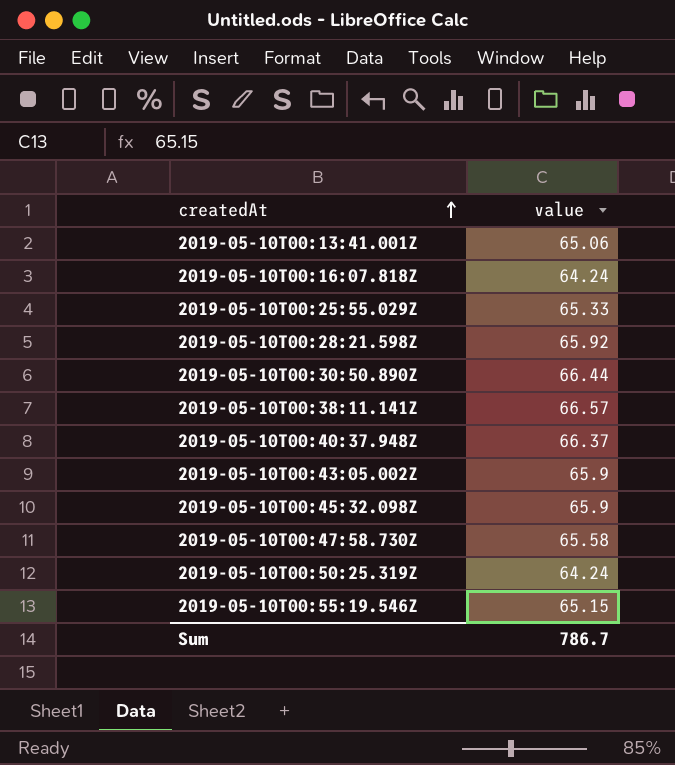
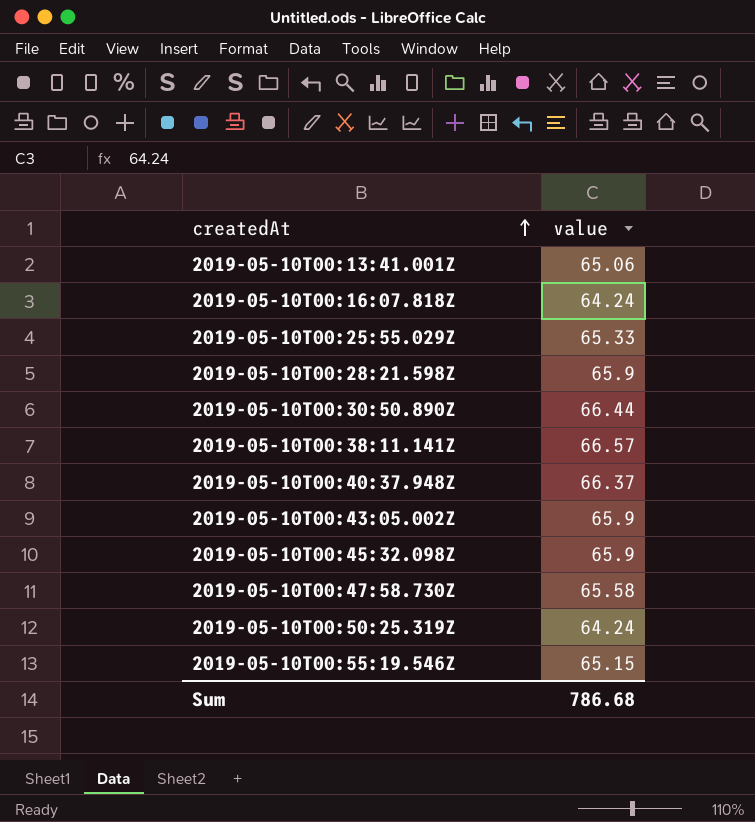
2019-05-10T00:28:21.598Z | value: 65.92 -> 65.9
Sum | value: 786.7 -> 786.68

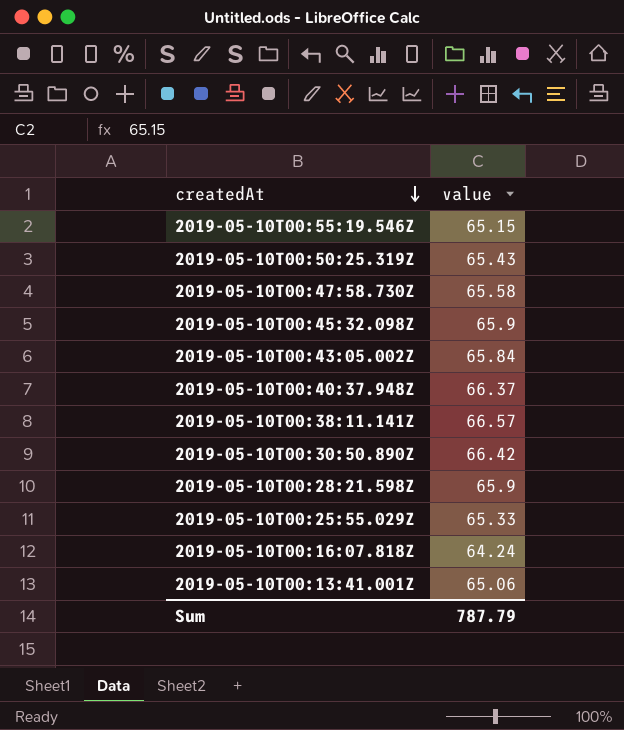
row order: createdAt ascending -> createdAt descending
2019-05-10T00:50:25.319Z | value: 64.24 -> 65.43
2019-05-10T00:43:05.002Z | value: 65.9 -> 65.84
2019-05-10T00:30:50.890Z | value: 66.44 -> 66.42
Sum | value: 786.68 -> 787.79

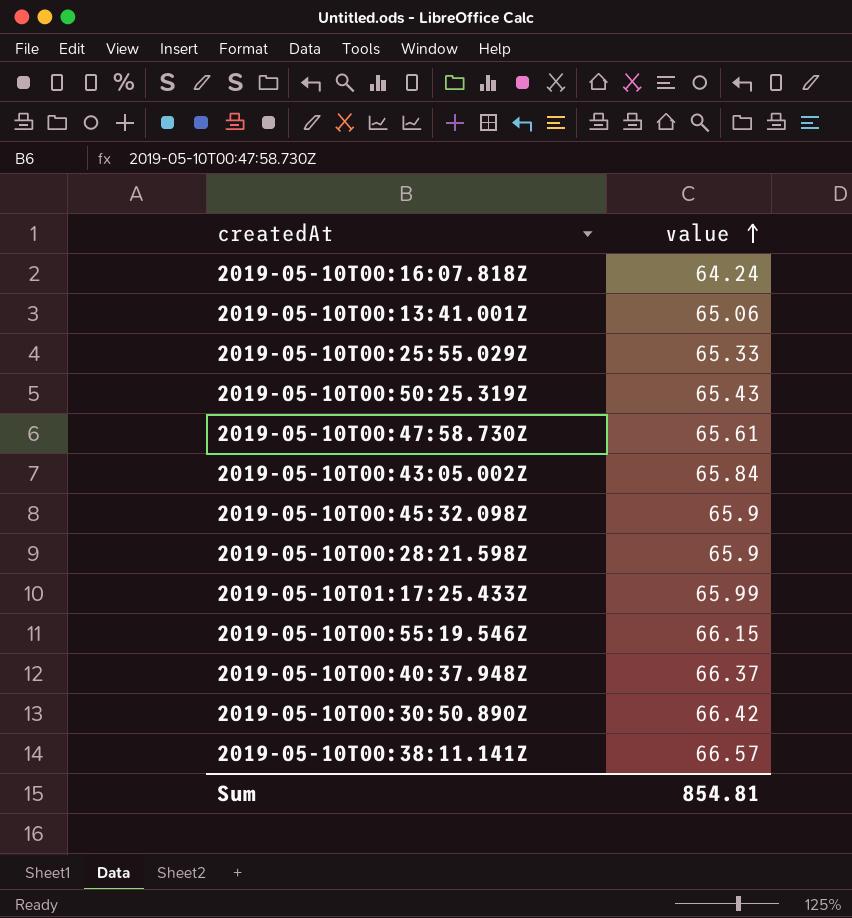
row order: createdAt descending -> value ascending
2019-05-10T00:47:58.730Z | value: 65.58 -> 65.61
row 2019-05-10T01:17:25.433Z: none -> 65.99
2019-05-10T00:55:19.546Z | value: 65.15 -> 66.15
Sum | value: 787.79 -> 854.81

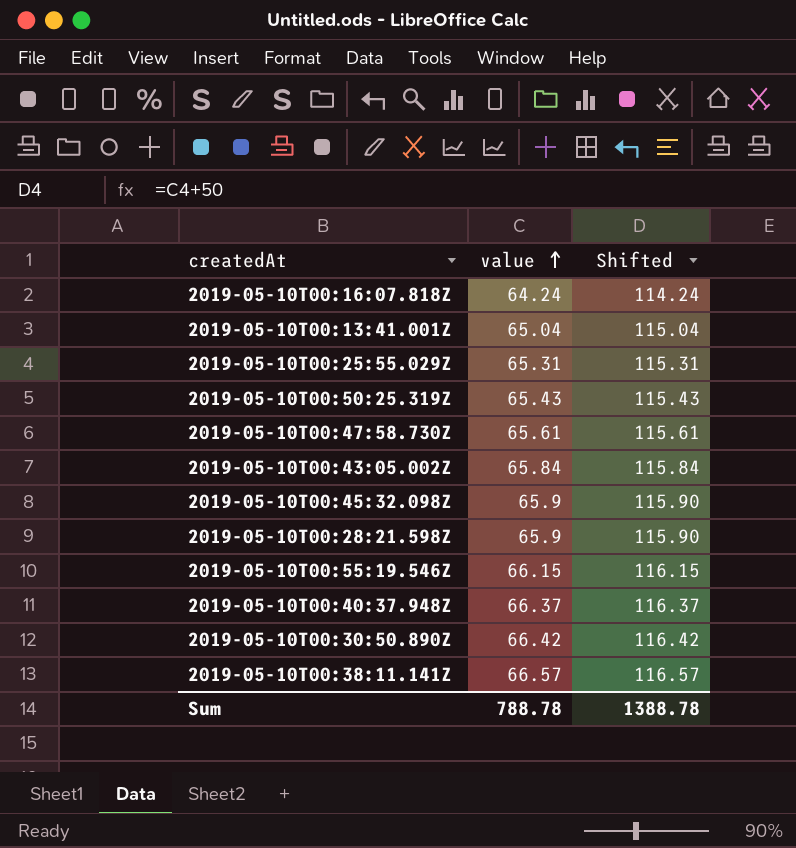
column Shifted | formula: none -> [value] + 50
row 2019-05-10T01:17:25.433Z: 65.99 -> none
2019-05-10T00:13:41.001Z | value: 65.06 -> 65.04
2019-05-10T00:25:55.029Z | value: 65.33 -> 65.31
Sum | value: 854.81 -> 788.78

